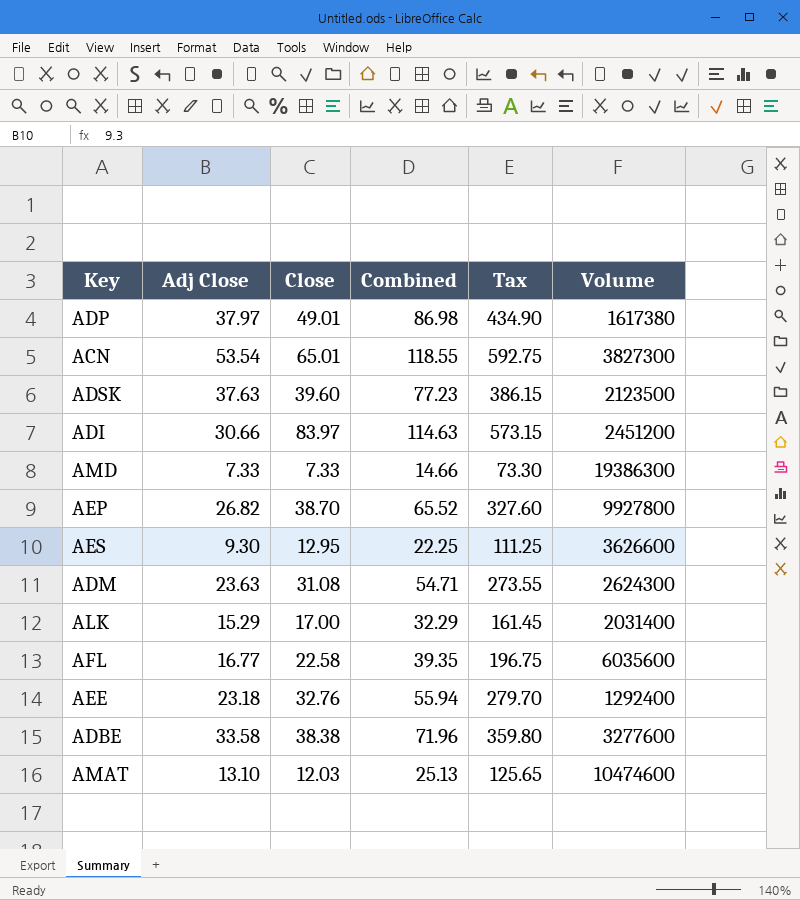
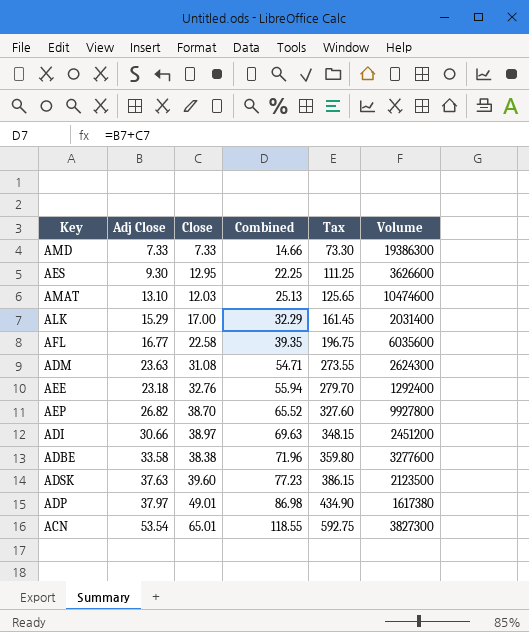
row order: none -> Combined ascending
ADI | Close: 83.97 -> 38.97
ADI | Combined: 114.63 -> 69.63
ADI | Tax: 573.15 -> 348.15

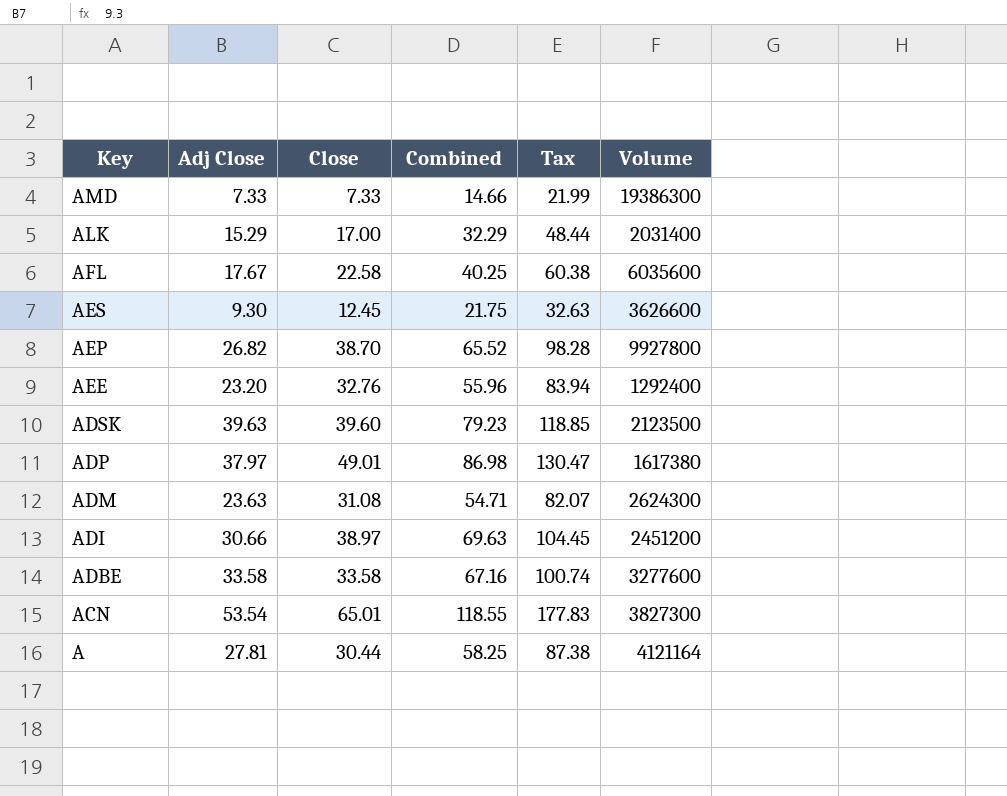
row order: Combined ascending -> Key descending
column Tax | formula: [Combined] * 5 -> [Combined] * 1.5
row AMAT: 13.10 | 12.03 | 25.13 | 125.65 | 10474600 -> none
AFL | Adj Close: 16.77 -> 17.67
AFL | Combined: 39.35 -> 40.25
AES | Close: 12.95 -> 12.45
AES | Combined: 22.25 -> 21.75
AEE | Adj Close: 23.18 -> 23.20
AEE | Combined: 55.94 -> 55.96
ADSK | Adj Close: 37.63 -> 39.63
ADSK | Combined: 77.23 -> 79.23
ADBE | Close: 38.38 -> 33.58
ADBE | Combined: 71.96 -> 67.16
row A: none -> 27.81 | 30.44 | 58.25 | 87.38 | 4121164

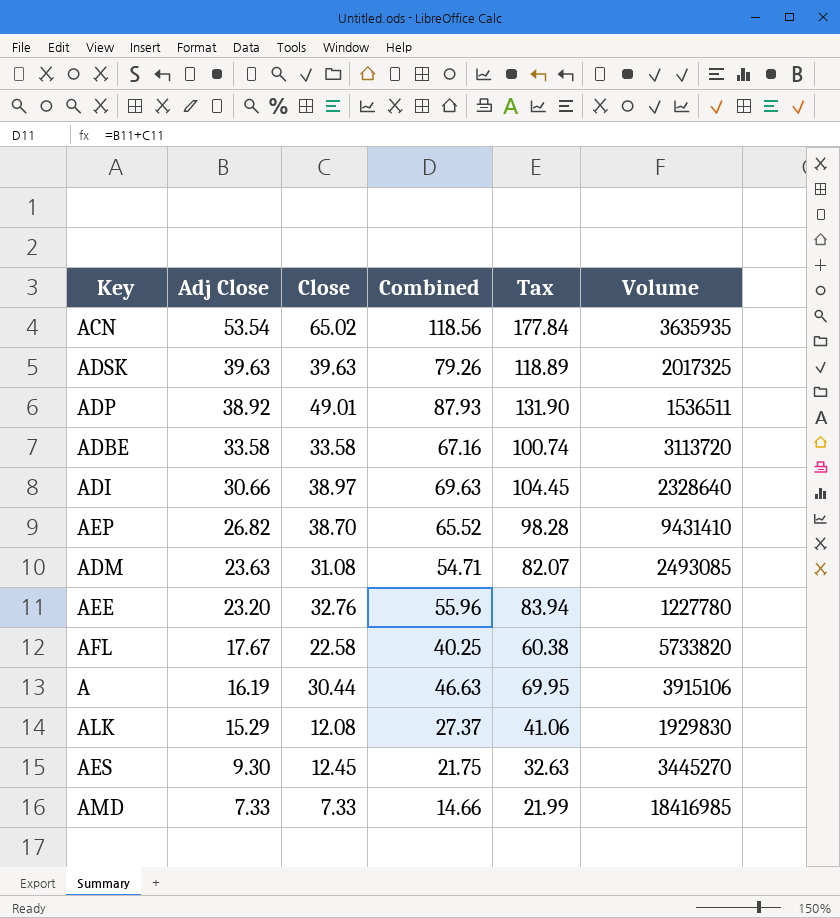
row order: Key descending -> Adj Close descending
ACN | Close: 65.01 -> 65.02
ACN | Combined: 118.55 -> 118.56
ACN | Tax: 177.83 -> 177.84
ACN | Volume: 3827300 -> 3635935
ADSK | Close: 39.60 -> 39.63
ADSK | Combined: 79.23 -> 79.26
ADSK | Tax: 118.85 -> 118.89
ADSK | Volume: 2123500 -> 2017325
ADP | Adj Close: 37.97 -> 38.92
ADP | Combined: 86.98 -> 87.93
ADP | Tax: 130.47 -> 131.90
ADP | Volume: 1617380 -> 1536511
ADBE | Volume: 3277600 -> 3113720
ADI | Volume: 2451200 -> 2328640
AEP | Volume: 9927800 -> 9431410
ADM | Volume: 2624300 -> 2493085
AEE | Volume: 1292400 -> 1227780
AFL | Volume: 6035600 -> 5733820
A | Adj Close: 27.81 -> 16.19
A | Combined: 58.25 -> 46.63
A | Tax: 87.38 -> 69.95
A | Volume: 4121164 -> 3915106
ALK | Close: 17.00 -> 12.08
ALK | Combined: 32.29 -> 27.37
ALK | Tax: 48.44 -> 41.06
ALK | Volume: 2031400 -> 1929830
AES | Volume: 3626600 -> 3445270
AMD | Volume: 19386300 -> 18416985

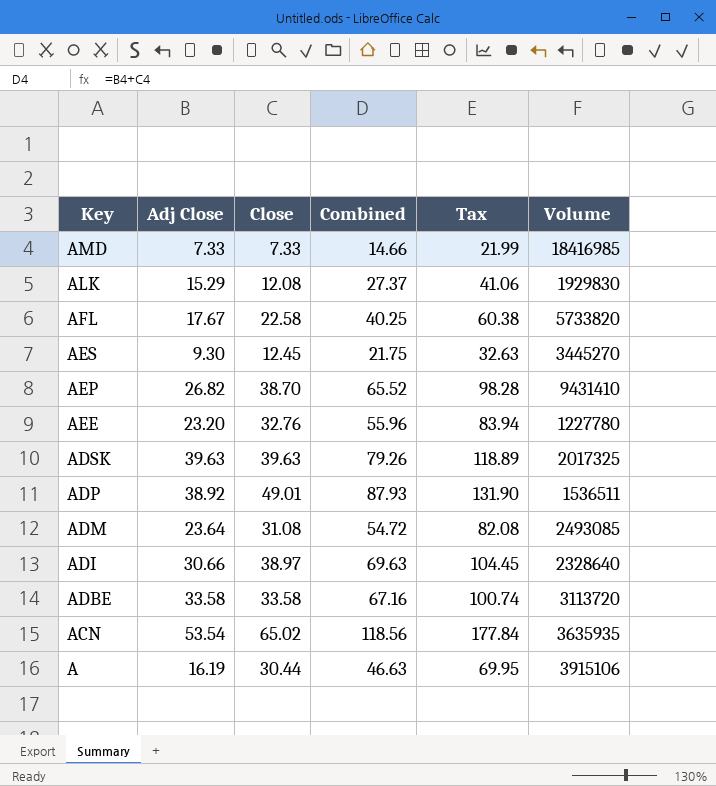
row order: Adj Close descending -> Key descending
ADM | Adj Close: 23.63 -> 23.64
ADM | Combined: 54.71 -> 54.72
ADM | Tax: 82.07 -> 82.08

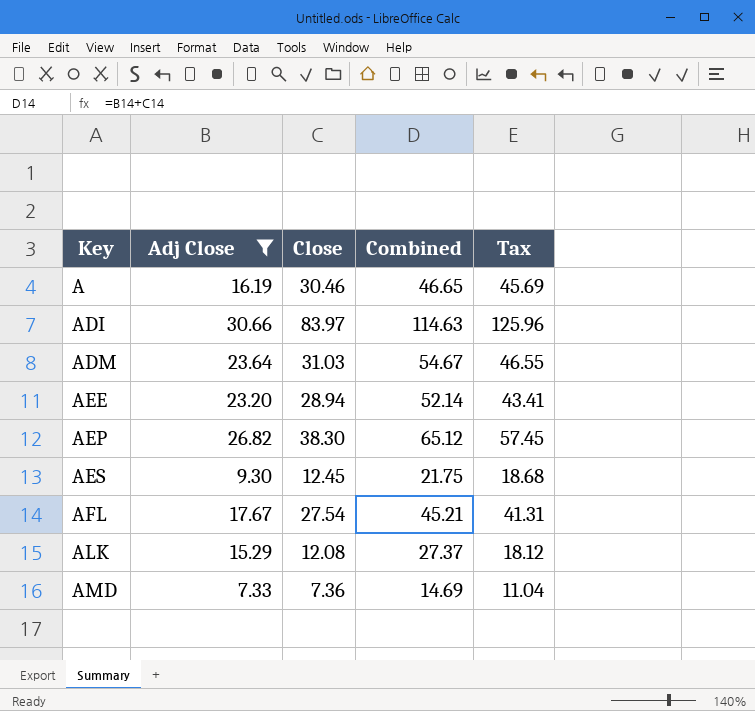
filter: none -> Adj Close <= 30.66
row order: Key descending -> Key ascending
column Volume | position: 6 -> none
column Tax | formula: [Combined] * 1.5 -> [Close] * 1.5
A | Close: 30.44 -> 30.46
A | Combined: 46.63 -> 46.65
ADI | Close: 38.97 -> 83.97
ADI | Combined: 69.63 -> 114.63
ADM | Close: 31.08 -> 31.03
ADM | Combined: 54.72 -> 54.67
AEE | Close: 32.76 -> 28.94
AEE | Combined: 55.96 -> 52.14
AEP | Close: 38.70 -> 38.30
AEP | Combined: 65.52 -> 65.12
AFL | Close: 22.58 -> 27.54
AFL | Combined: 40.25 -> 45.21
AMD | Close: 7.33 -> 7.36
AMD | Combined: 14.66 -> 14.69

